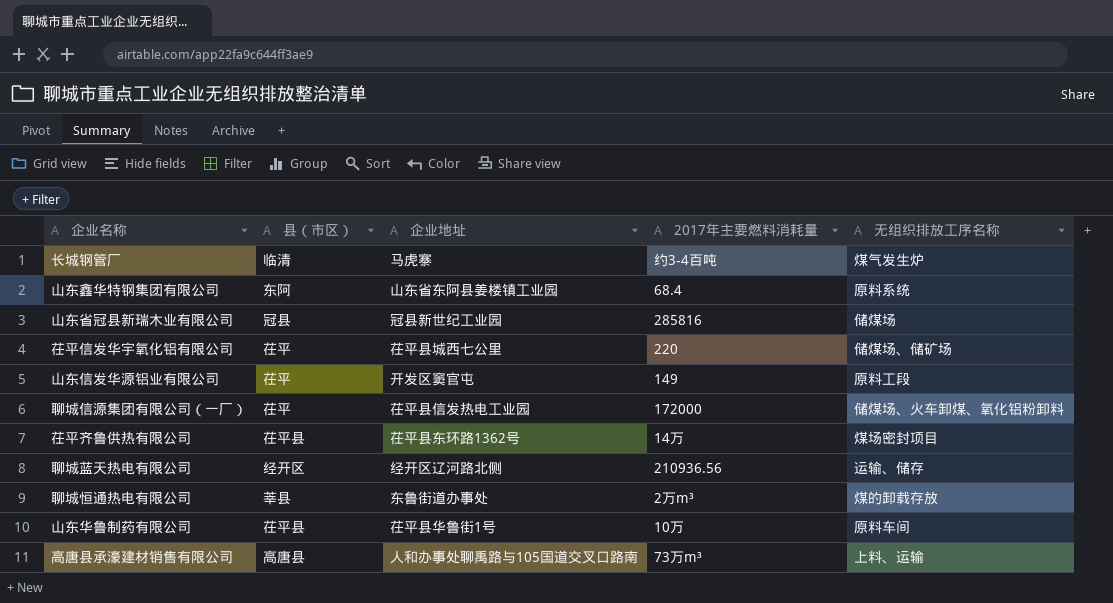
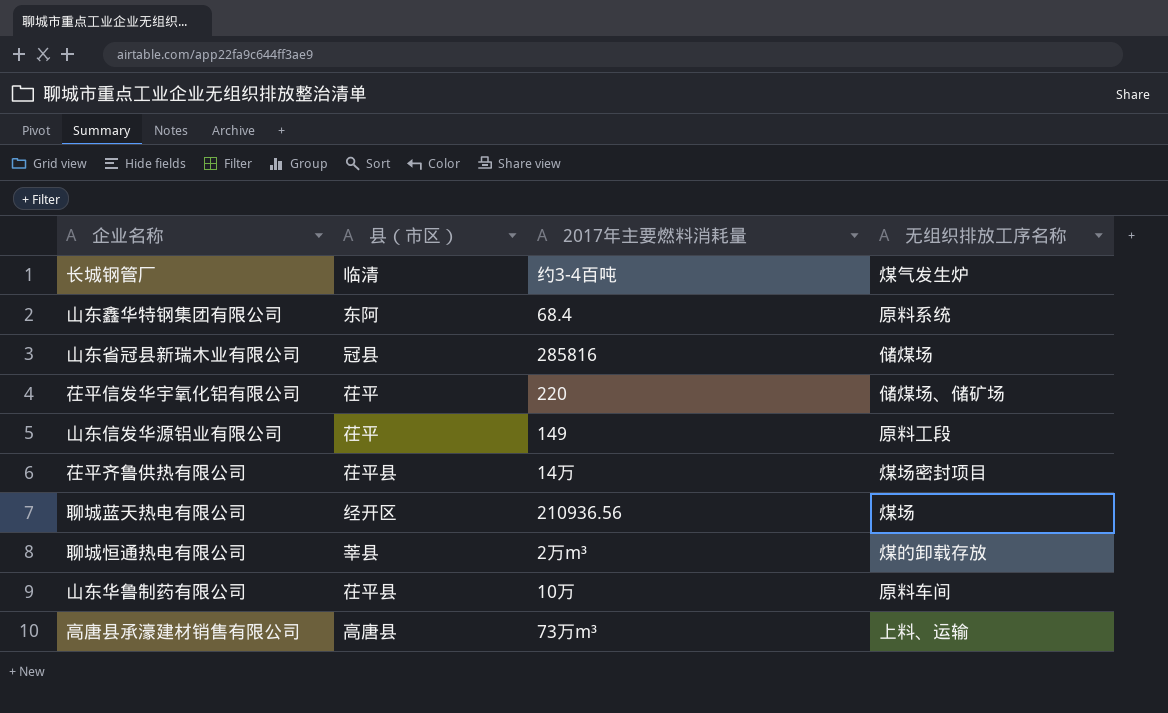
column 企业地址 | position: 3 -> none
row 聊城信源集团有限公司（一厂）: 茌平 | 茌平县信发热电工业园 | 172000 | 储煤场、火车卸煤、氧化铝粉卸料 -> none
聊城蓝天热电有限公司 | 无组织排放工序名称: 运输、储存 -> 煤场

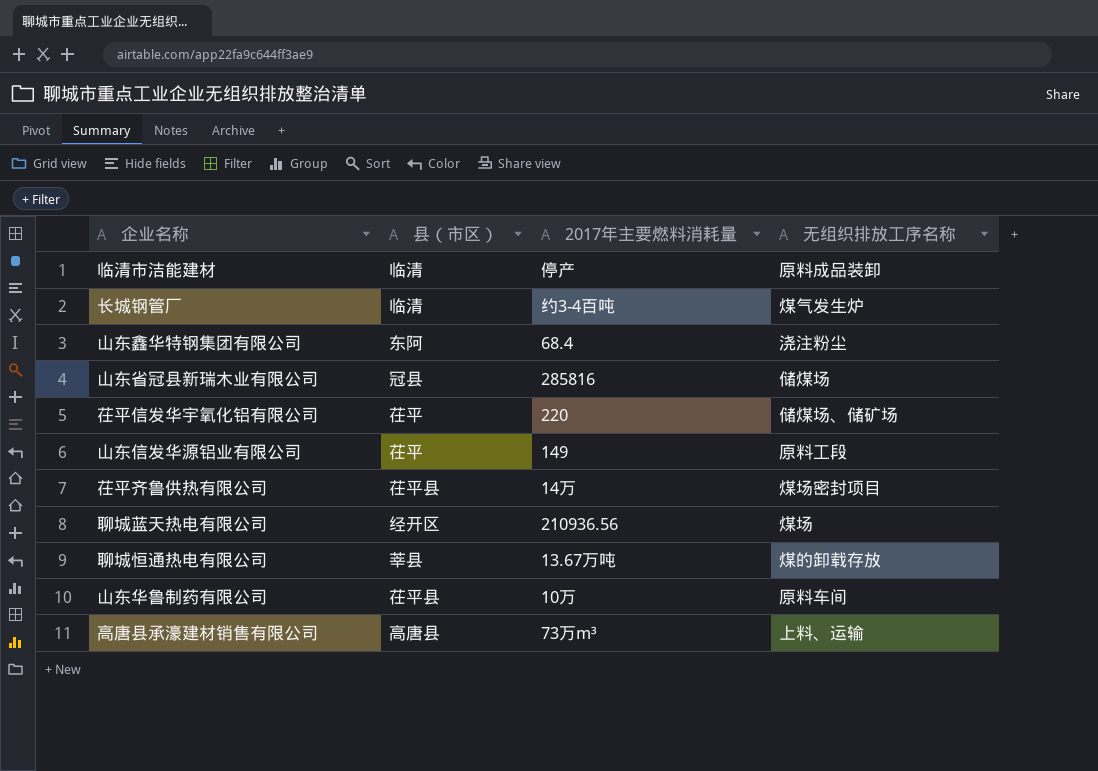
row 临清市洁能建材: none -> 临清 | 停产 | 原料成品装卸
山东鑫华特钢集团有限公司 | 无组织排放工序名称: 原料系统 -> 浇注粉尘
聊城恒通热电有限公司 | 2017年主要燃料消耗量: 2万m³ -> 13.67万吨

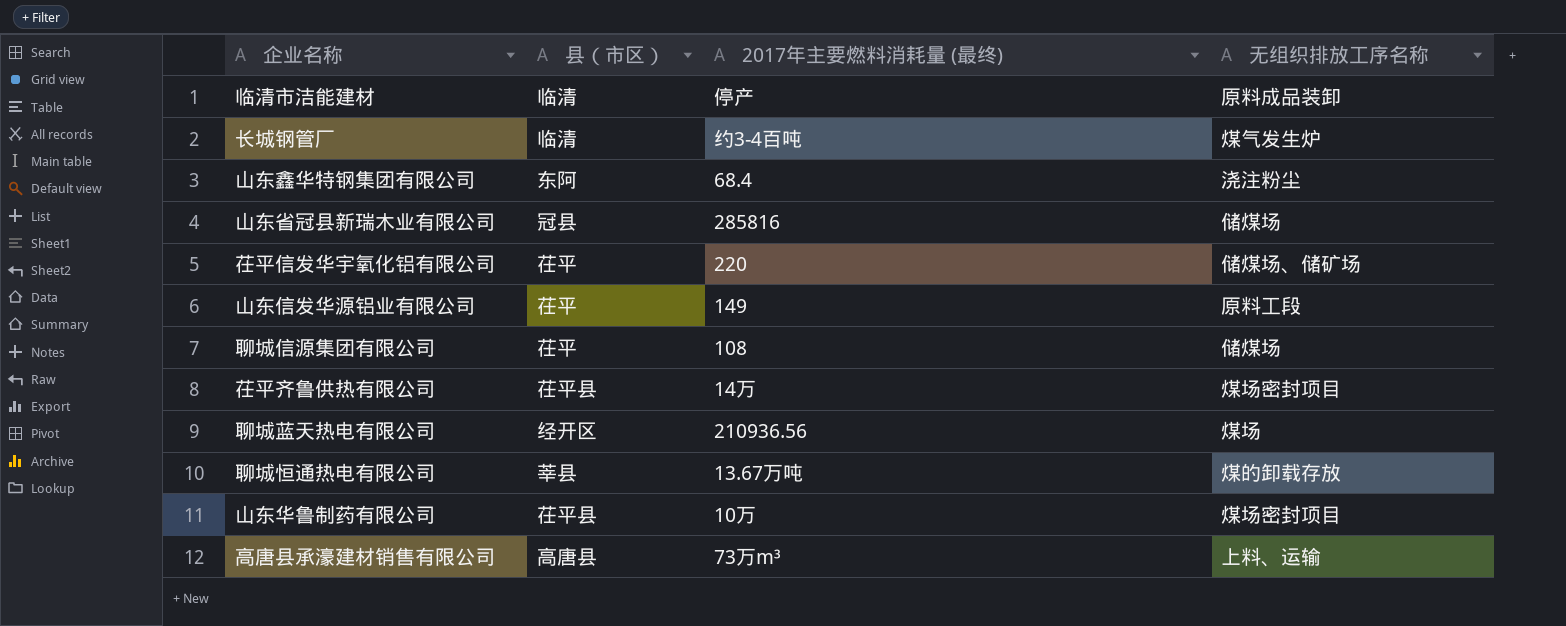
column name: 2017年主要燃料消耗量 -> 2017年主要燃料消耗量 (最终)
row 聊城信源集团有限公司: none -> 茌平 | 108 | 储煤场
山东华鲁制药有限公司 | 无组织排放工序名称: 原料车间 -> 煤场密封项目

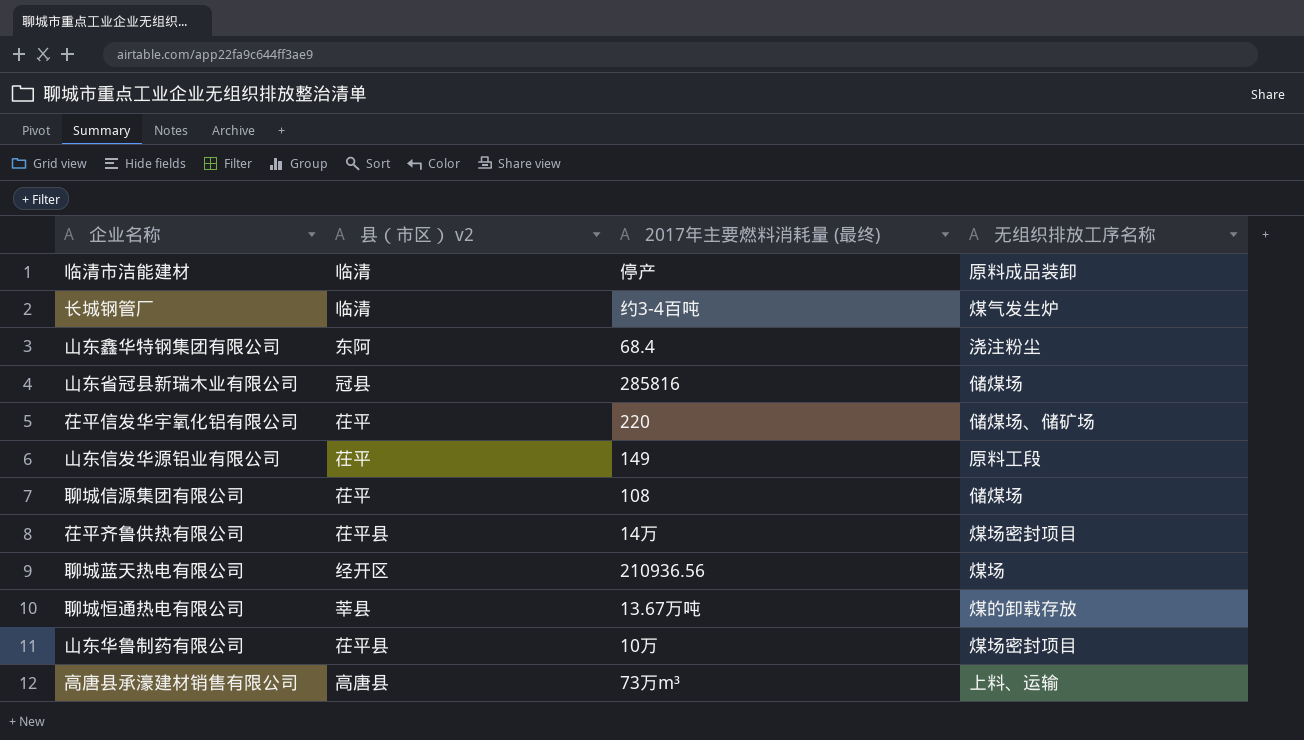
column name: 县（市区） -> 县（市区） v2

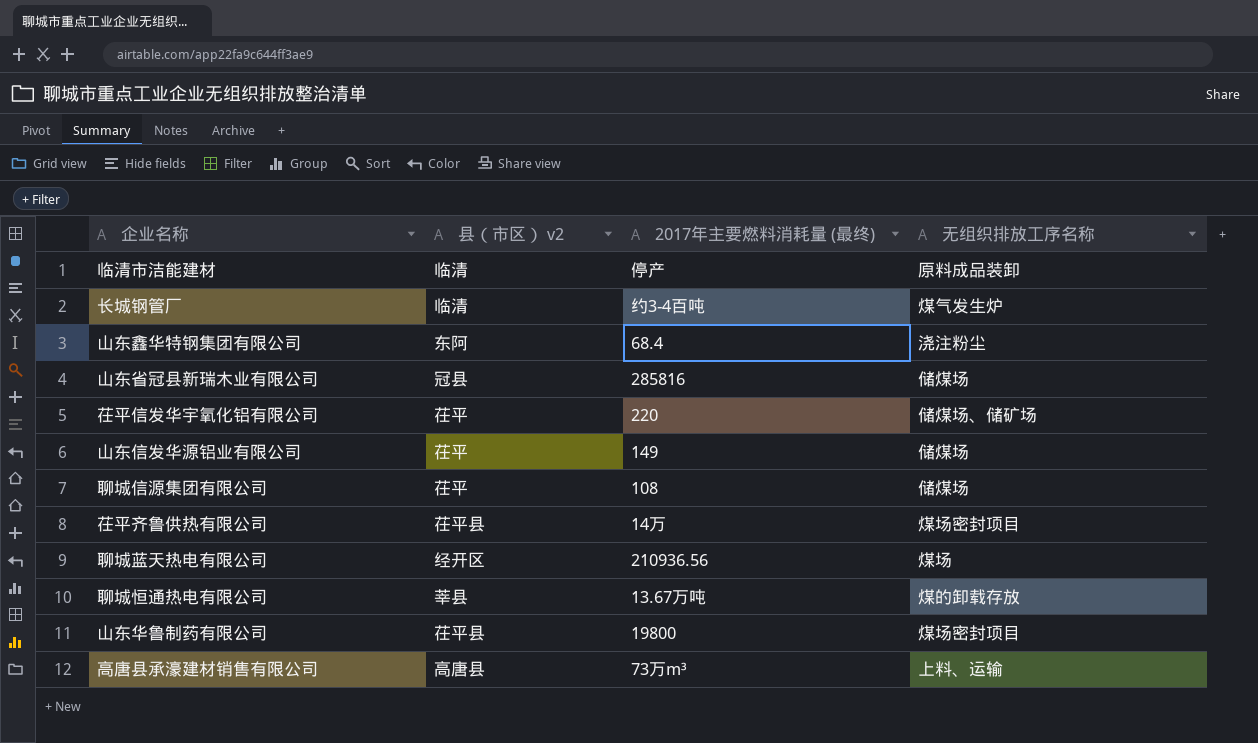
山东信发华源铝业有限公司 | 无组织排放工序名称: 原料工段 -> 储煤场
山东华鲁制药有限公司 | 2017年主要燃料消耗量 (最终): 10万 -> 19800

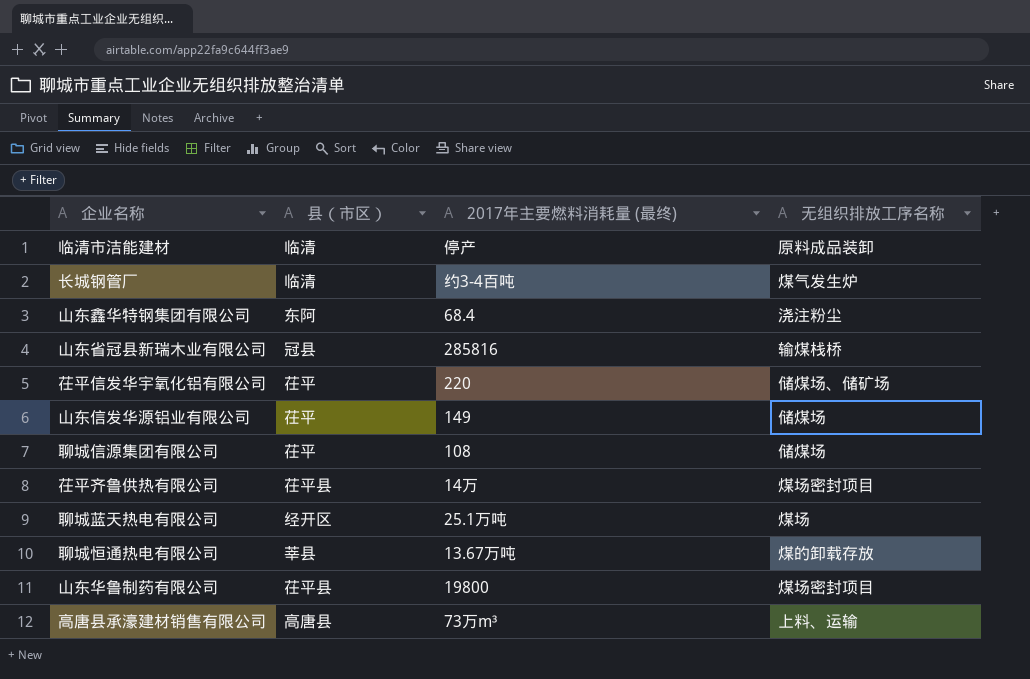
column name: 县（市区） v2 -> 县（市区）
山东省冠县新瑞木业有限公司 | 无组织排放工序名称: 储煤场 -> 输煤栈桥
聊城蓝天热电有限公司 | 2017年主要燃料消耗量 (最终): 210936.56 -> 25.1万吨

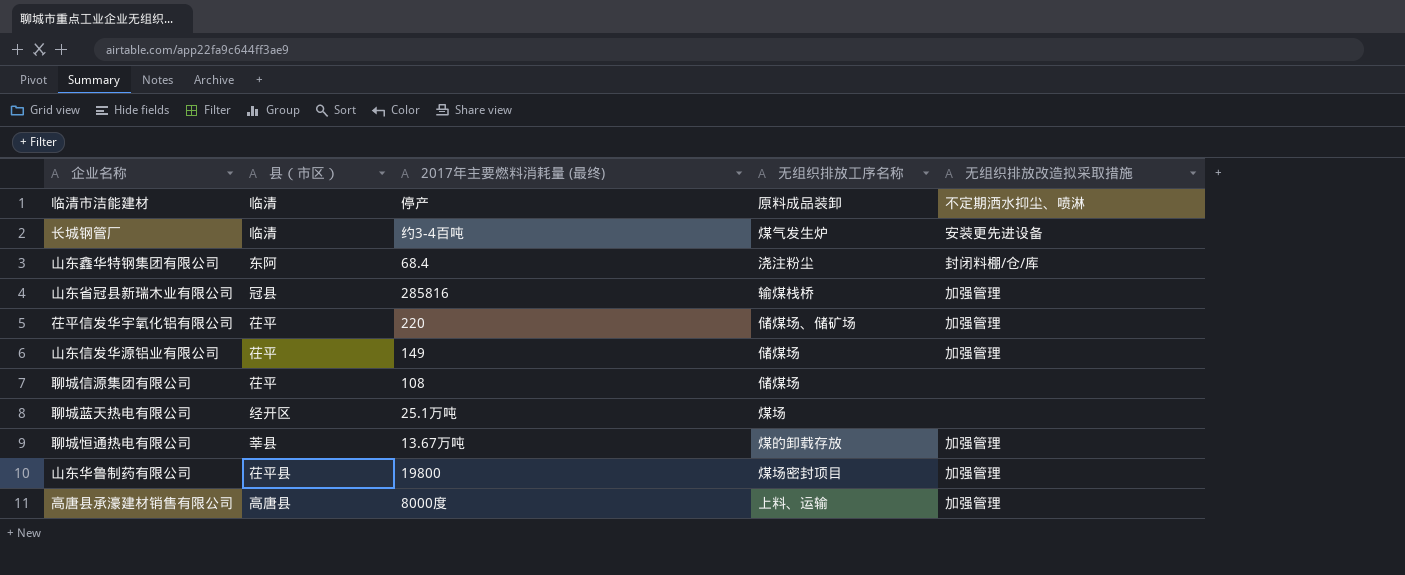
column 无组织排放改造拟采取措施 | position: none -> 5
row 茌平齐鲁供热有限公司: 茌平县 | 14万 | 煤场密封项目 -> none
高唐县承濠建材销售有限公司 | 2017年主要燃料消耗量 (最终): 73万m³ -> 8000度

